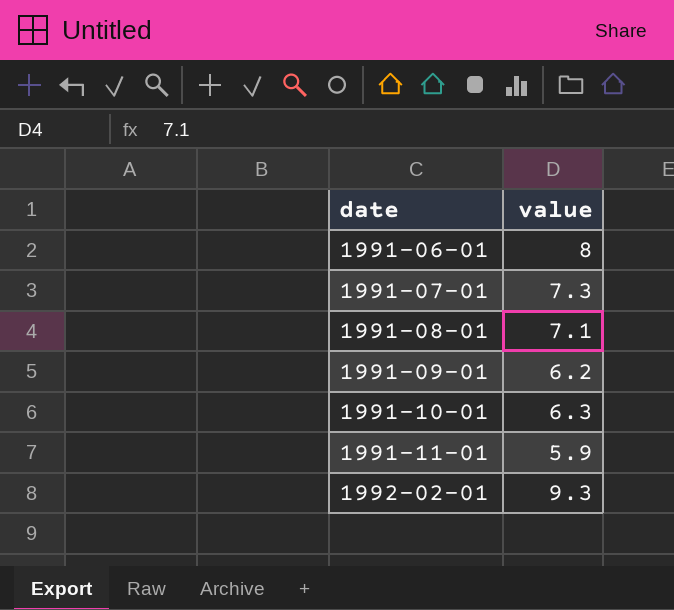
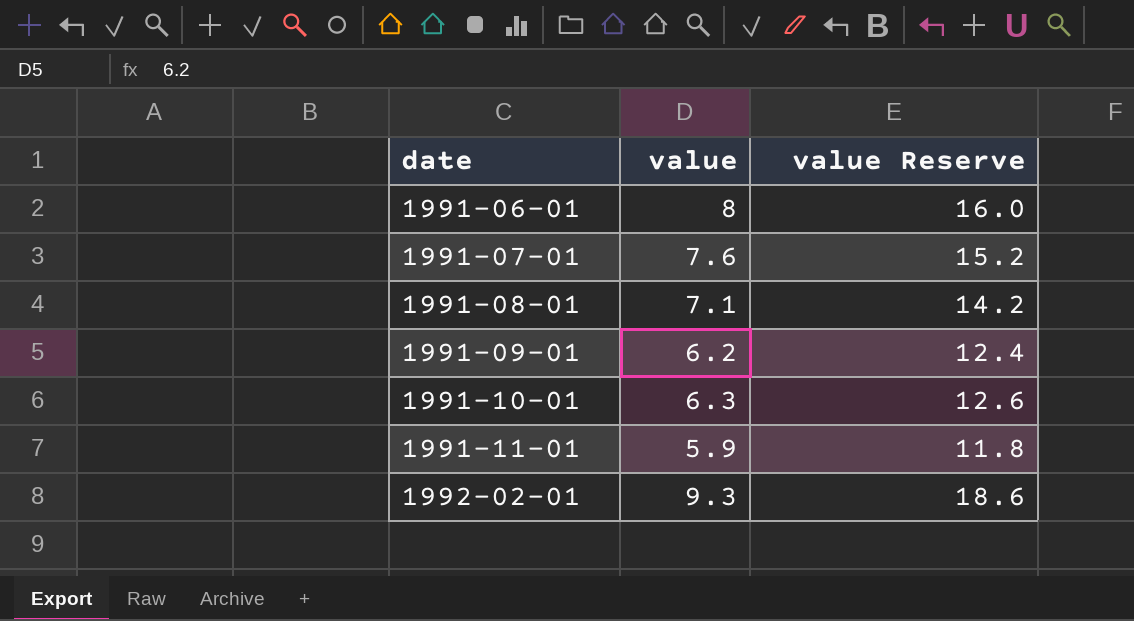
column value Reserve | formula: none -> [value] * 2
1991-07-01 | value: 7.3 -> 7.6

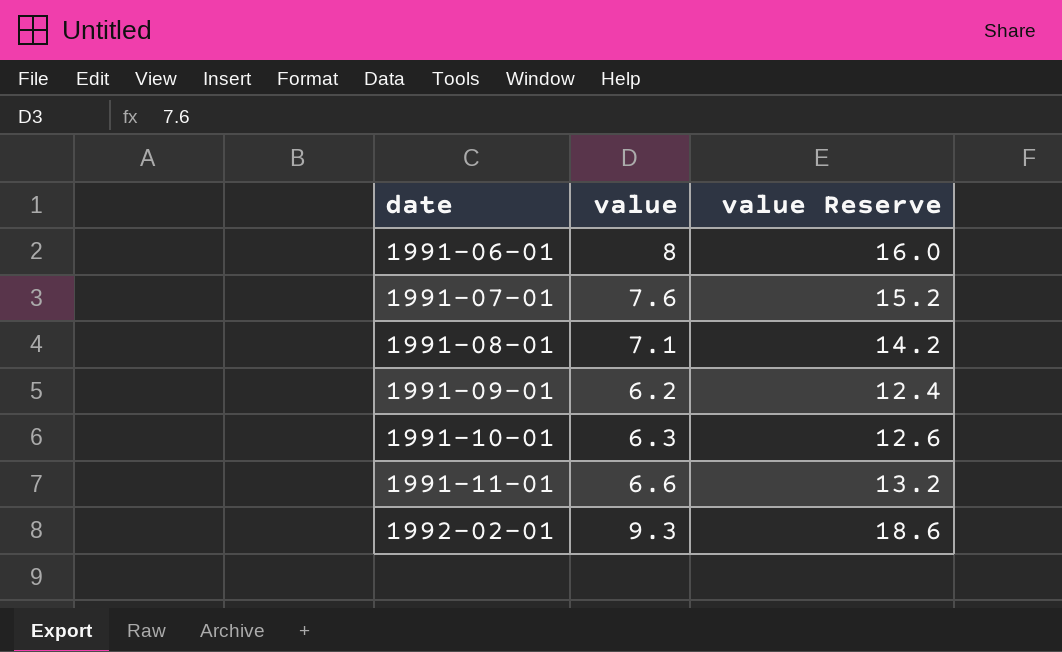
1991-11-01 | value: 5.9 -> 6.6
1991-11-01 | value Reserve: 11.8 -> 13.2

